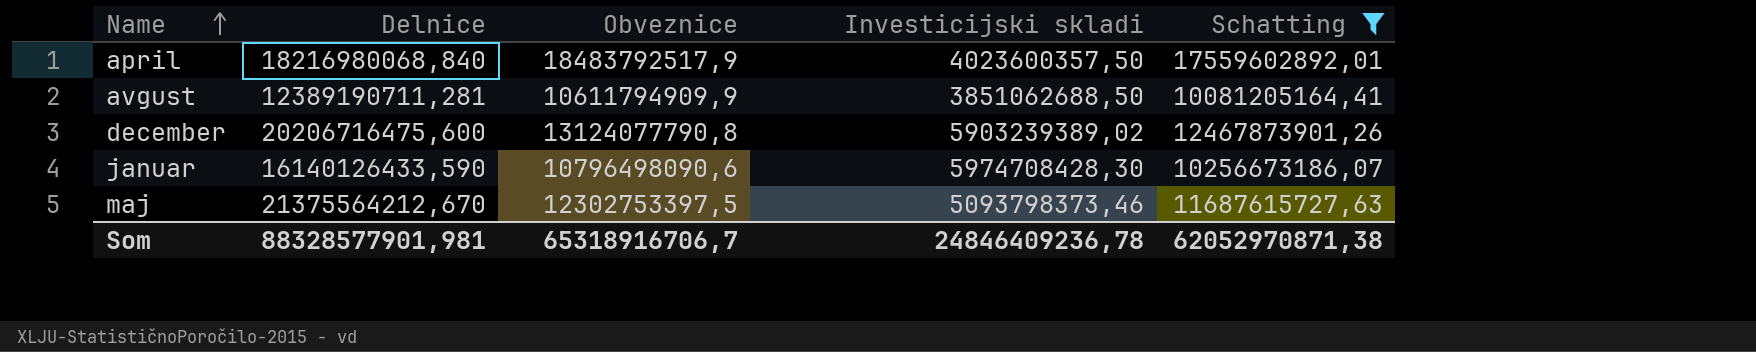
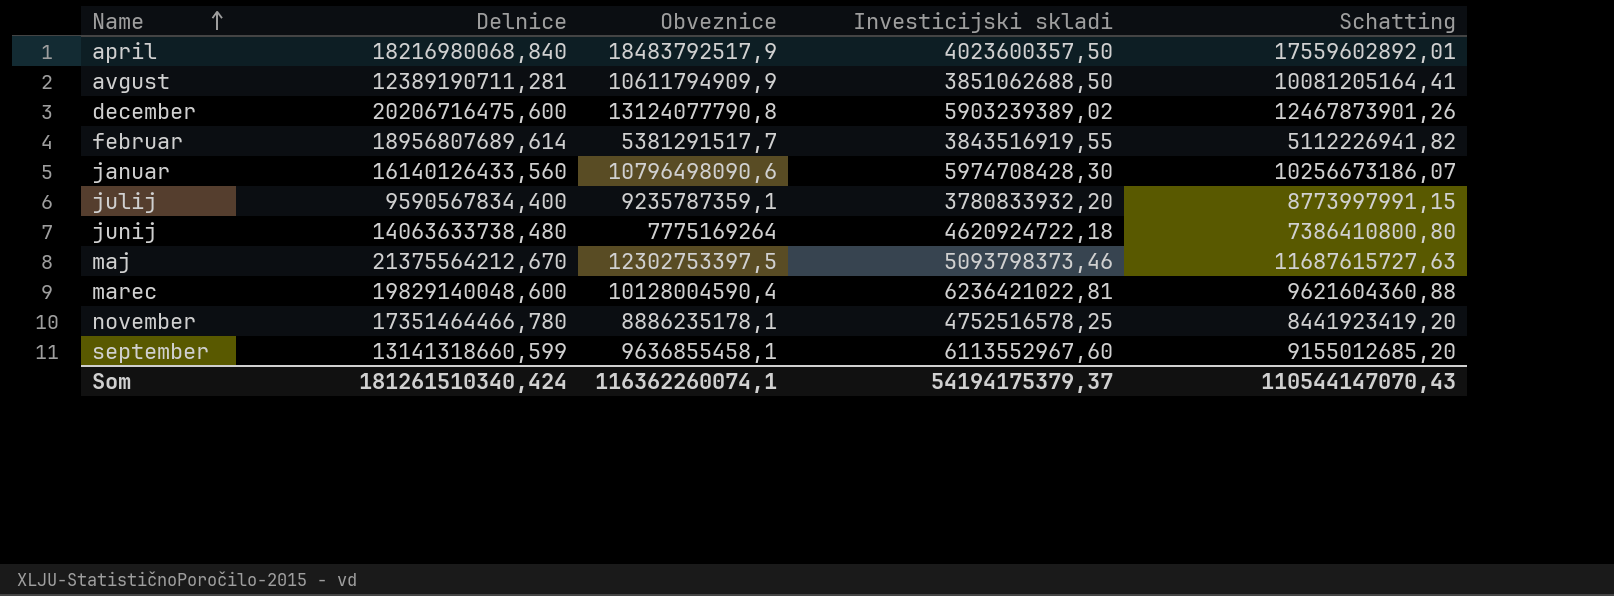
filter: Schatting >= 10081205164,41 -> none
januar | Delnice: 16140126433,590 -> 16140126433,560
Som | Delnice: 88328577901,981 -> 181261510340,424
Som | Obveznice: 65318916706,7 -> 116362260074,1
Som | Investicijski skladi: 24846409236,78 -> 54194175379,37
Som | Schatting: 62052970871,38 -> 110544147070,43

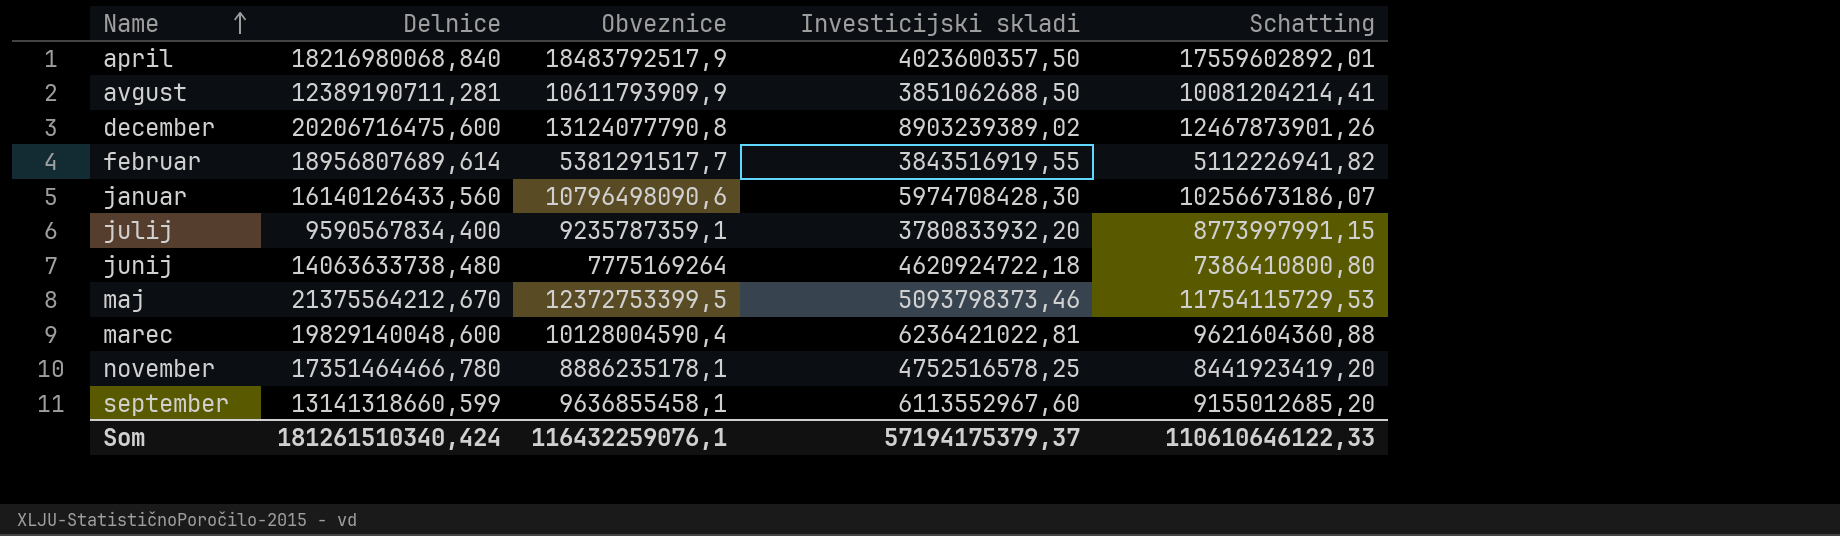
avgust | Obveznice: 10611794909,9 -> 10611793909,9
avgust | Schatting: 10081205164,41 -> 10081204214,41
december | Investicijski skladi: 5903239389,02 -> 8903239389,02
maj | Obveznice: 12302753397,5 -> 12372753399,5
maj | Schatting: 11687615727,63 -> 11754115729,53
Som | Obveznice: 116362260074,1 -> 116432259076,1
Som | Investicijski skladi: 54194175379,37 -> 57194175379,37
Som | Schatting: 110544147070,43 -> 110610646122,33

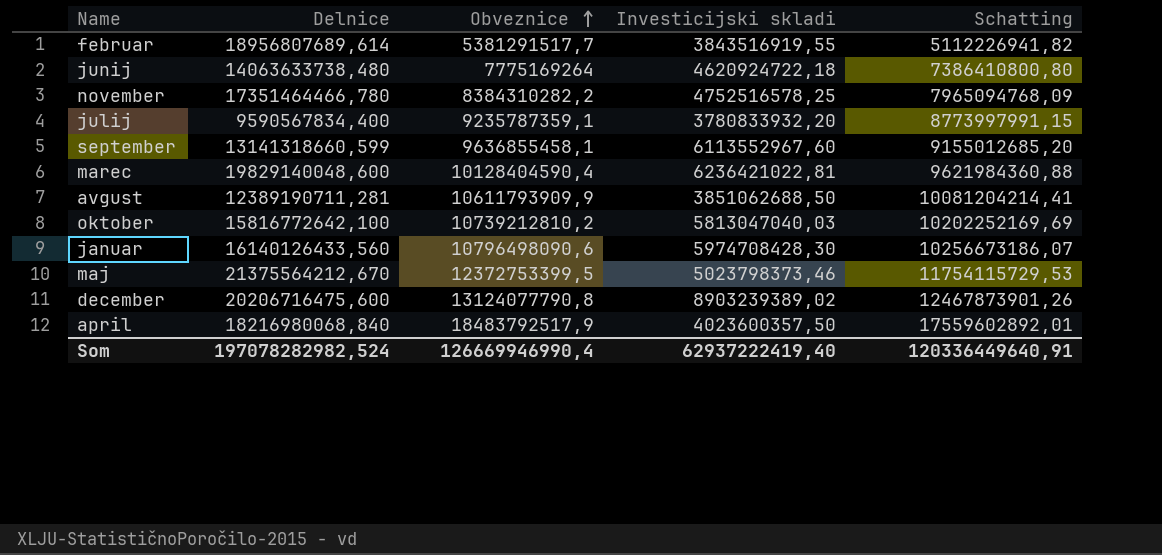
row order: Name ascending -> Obveznice ascending
november | Obveznice: 8886235178,1 -> 8384310282,2
november | Schatting: 8441923419,20 -> 7965094768,09
marec | Obveznice: 10128004590,4 -> 10128404590,4
marec | Schatting: 9621604360,88 -> 9621984360,88
row oktober: none -> 15816772642,100 | 10739212810,2 | 5813047040,03 | 10202252169,69
maj | Investicijski skladi: 5093798373,46 -> 5023798373,46
Som | Delnice: 181261510340,424 -> 197078282982,524
Som | Obveznice: 116432259076,1 -> 126669946990,4
Som | Investicijski skladi: 57194175379,37 -> 62937222419,40
Som | Schatting: 110610646122,33 -> 120336449640,91

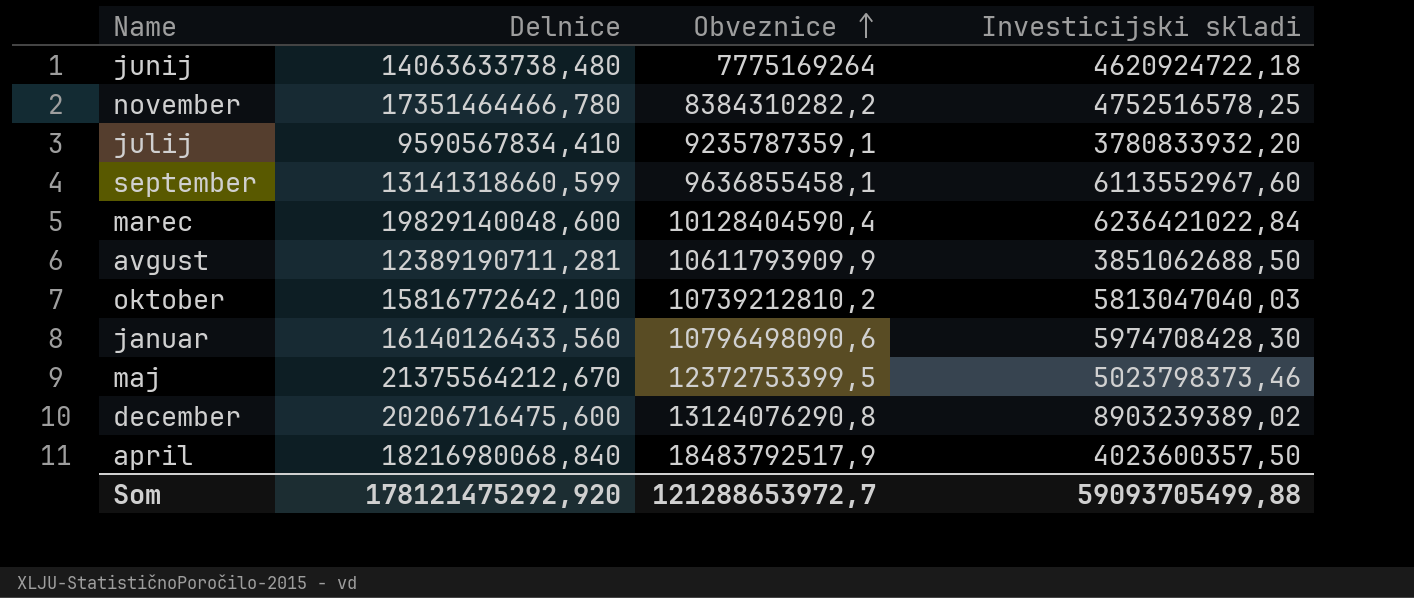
column Schatting | formula: [Obveznice] * 0,95 -> none
row februar: 18956807689,614 | 5381291517,7 | 3843516919,55 | 5112226941,82 -> none
julij | Delnice: 9590567834,400 -> 9590567834,410
marec | Investicijski skladi: 6236421022,81 -> 6236421022,84
december | Obveznice: 13124077790,8 -> 13124076290,8
Som | Delnice: 197078282982,524 -> 178121475292,920
Som | Obveznice: 126669946990,4 -> 121288653972,7
Som | Investicijski skladi: 62937222419,40 -> 59093705499,88

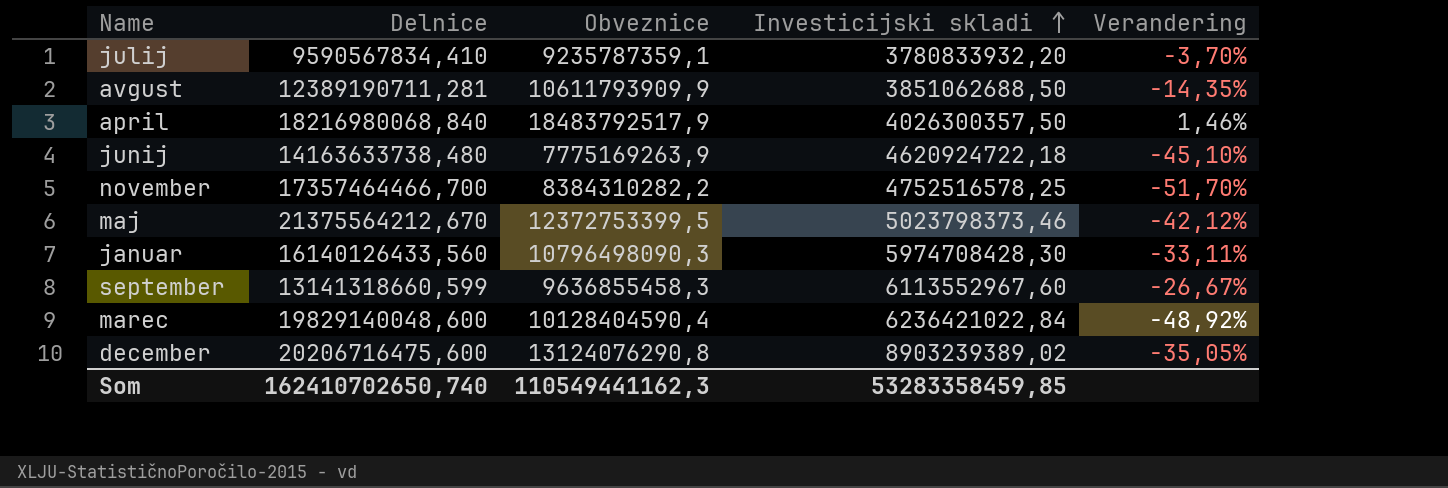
row order: Obveznice ascending -> Investicijski skladi ascending
column Verandering | formula: none -> ([Obveznice] - [Delnice]) / [Delnice]
row oktober: 15816772642,100 | 10739212810,2 | 5813047040,03 -> none
april | Investicijski skladi: 4023600357,50 -> 4026300357,50
junij | Delnice: 14063633738,480 -> 14163633738,480
junij | Obveznice: 7775169264 -> 7775169263,9
november | Delnice: 17351464466,780 -> 17357464466,700
januar | Obveznice: 10796498090,6 -> 10796498090,3
september | Obveznice: 9636855458,1 -> 9636855458,3
Som | Delnice: 178121475292,920 -> 162410702650,740
Som | Obveznice: 121288653972,7 -> 110549441162,3
Som | Investicijski skladi: 59093705499,88 -> 53283358459,85

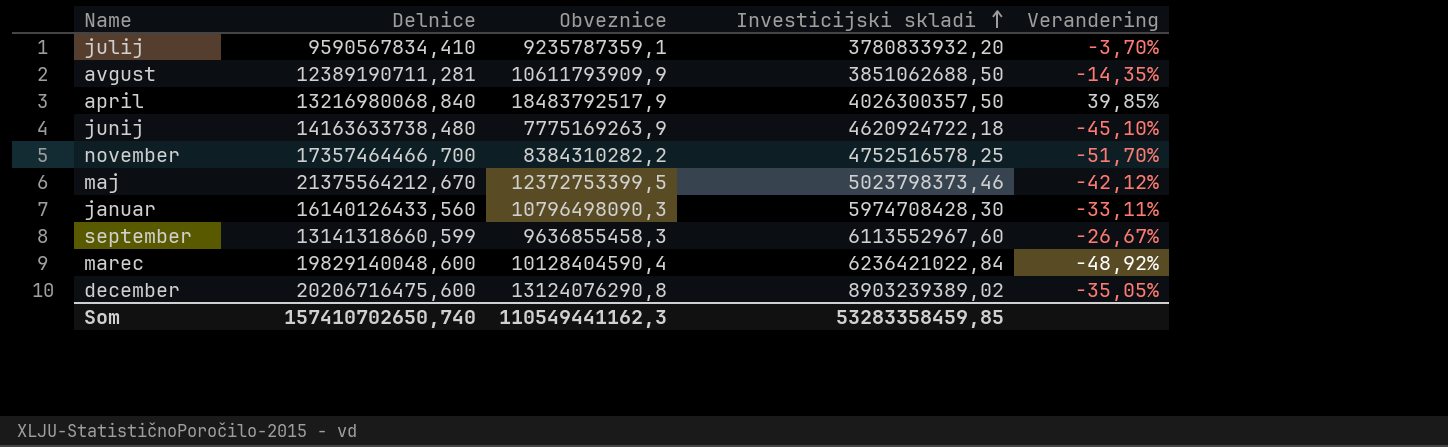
april | Delnice: 18216980068,840 -> 13216980068,840
april | Verandering: 1,46% -> 39,85%
Som | Delnice: 162410702650,740 -> 157410702650,740

